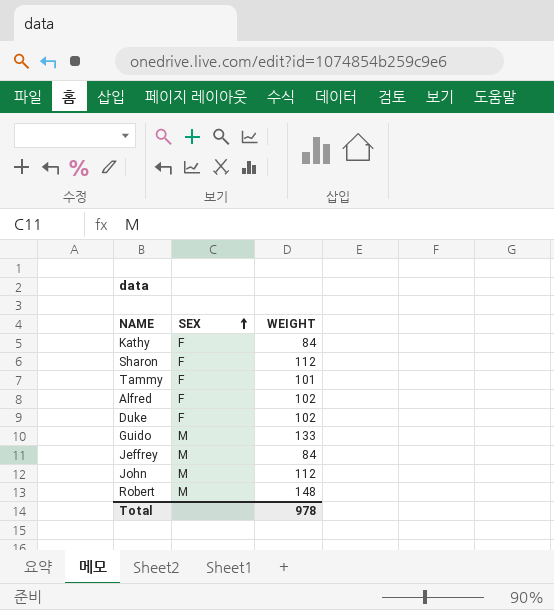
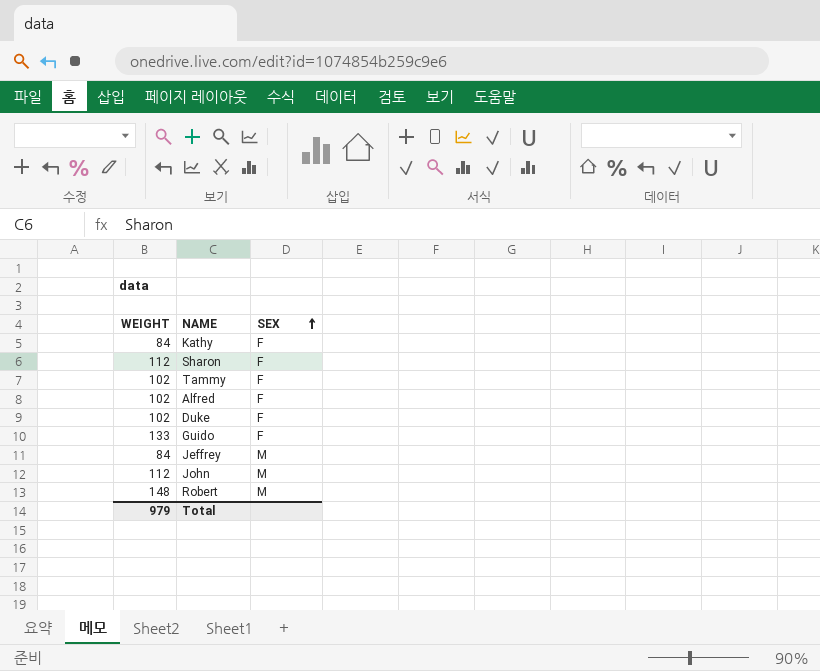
column WEIGHT | position: 3 -> 1
Tammy | WEIGHT: 101 -> 102
Guido | SEX: M -> F
Total | WEIGHT: 978 -> 979

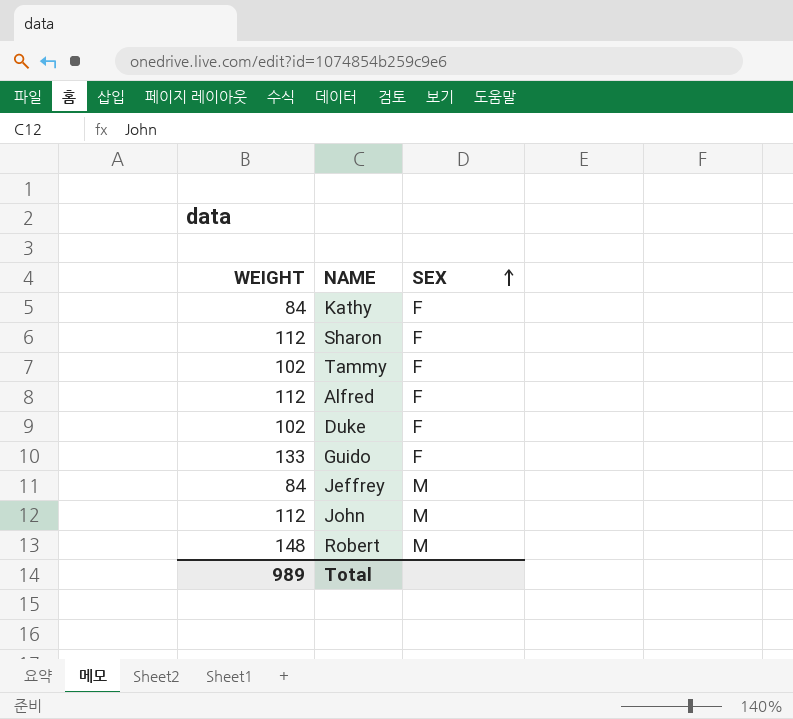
Alfred | WEIGHT: 102 -> 112
Total | WEIGHT: 979 -> 989

